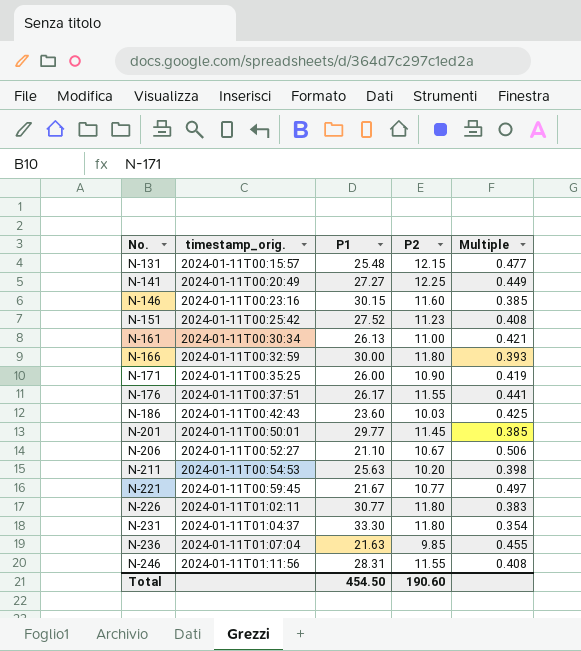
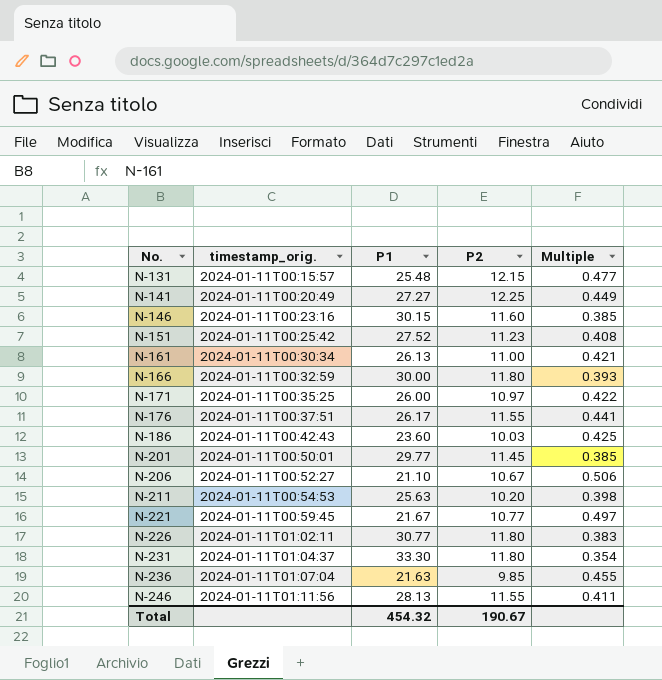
N-171 | P2: 10.90 -> 10.97
N-171 | Multiple: 0.419 -> 0.422
N-246 | P1: 28.31 -> 28.13
N-246 | Multiple: 0.408 -> 0.411
Total | P1: 454.50 -> 454.32
Total | P2: 190.60 -> 190.67

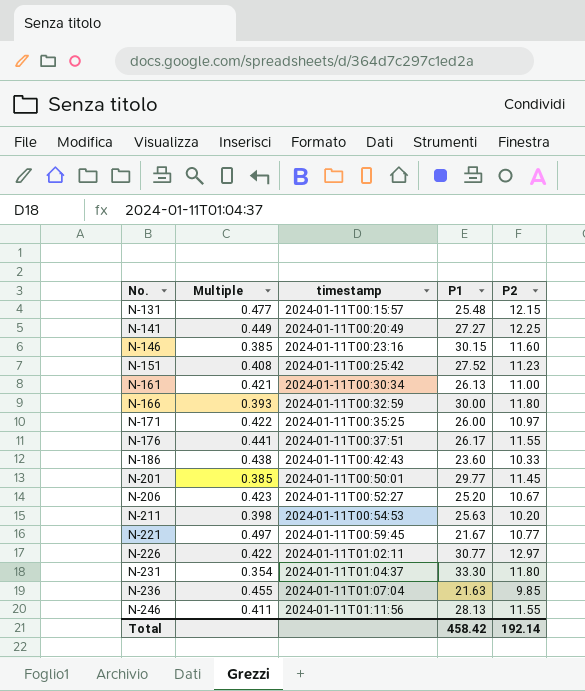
column Multiple | position: 5 -> 2
column name: timestamp_orig. -> timestamp
N-186 | Multiple: 0.425 -> 0.438
N-186 | P2: 10.03 -> 10.33
N-206 | Multiple: 0.506 -> 0.423
N-206 | P1: 21.10 -> 25.20
N-226 | Multiple: 0.383 -> 0.422
N-226 | P2: 11.80 -> 12.97
Total | P1: 454.32 -> 458.42
Total | P2: 190.67 -> 192.14

